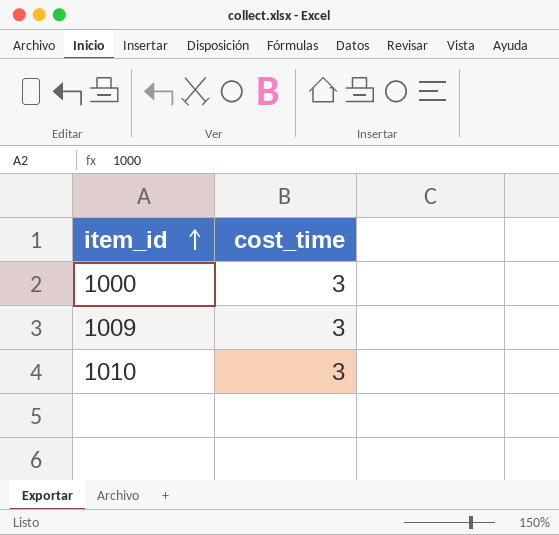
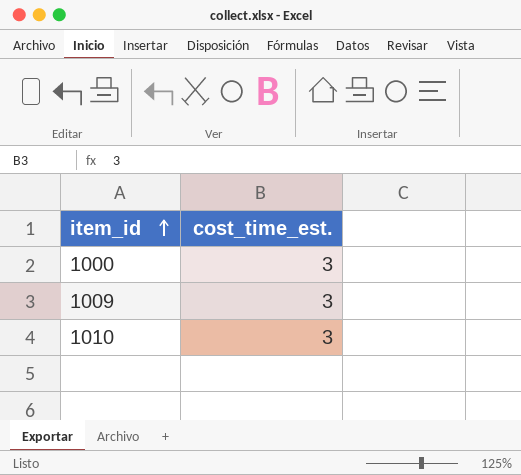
column name: cost_time -> cost_time_est.

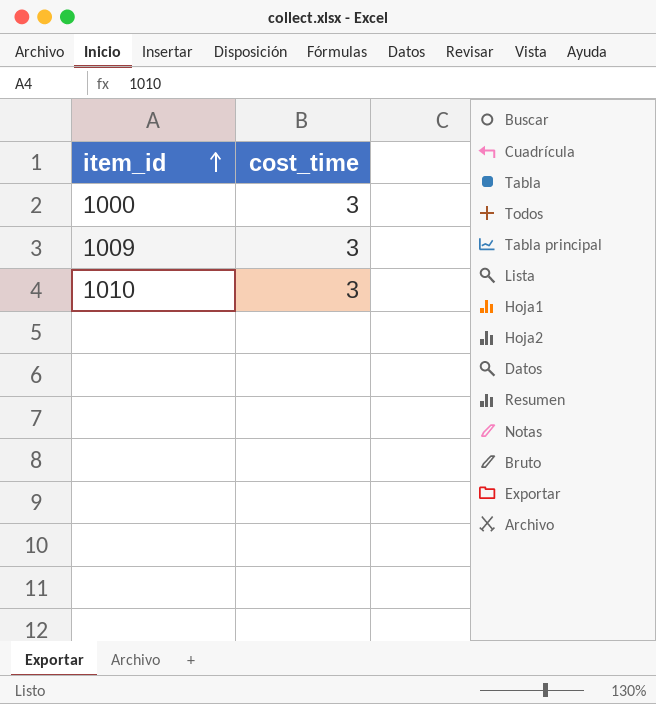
column name: cost_time_est. -> cost_time

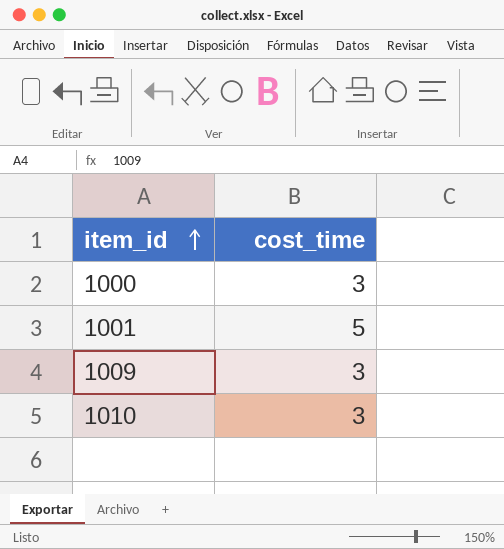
row 1001: none -> 5

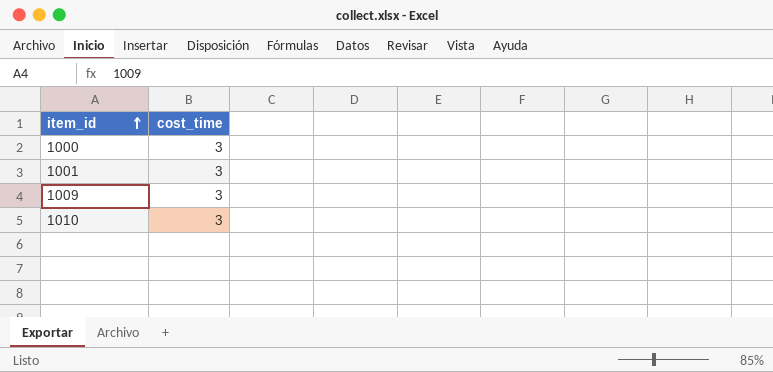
1001 | cost_time: 5 -> 3

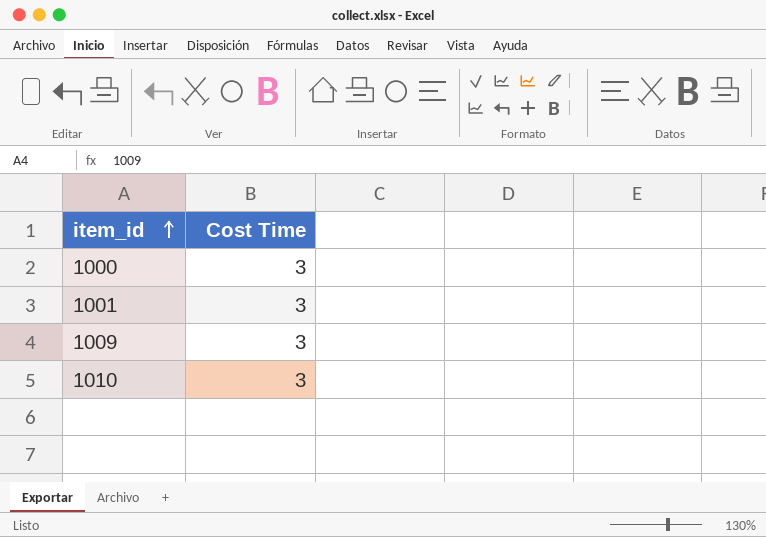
column name: cost_time -> Cost Time

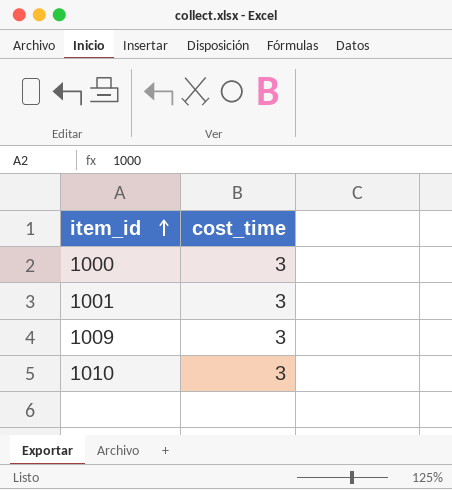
column name: Cost Time -> cost_time

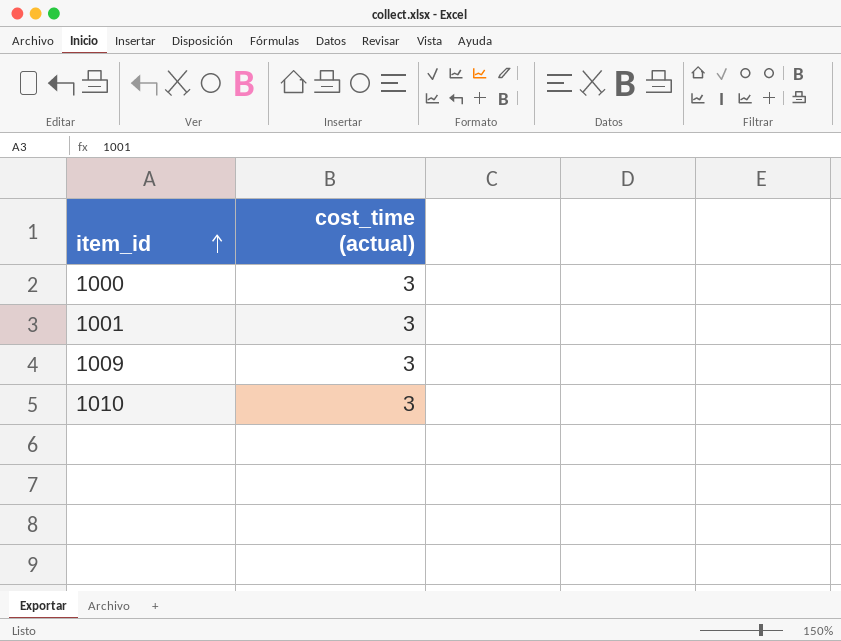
column name: cost_time -> cost_time (actual)

